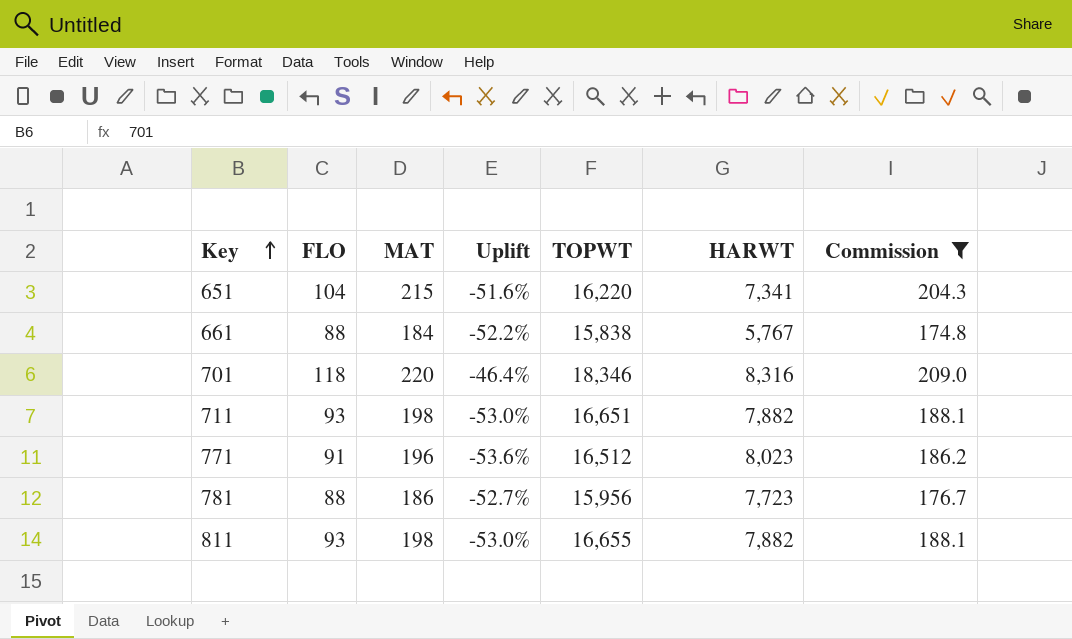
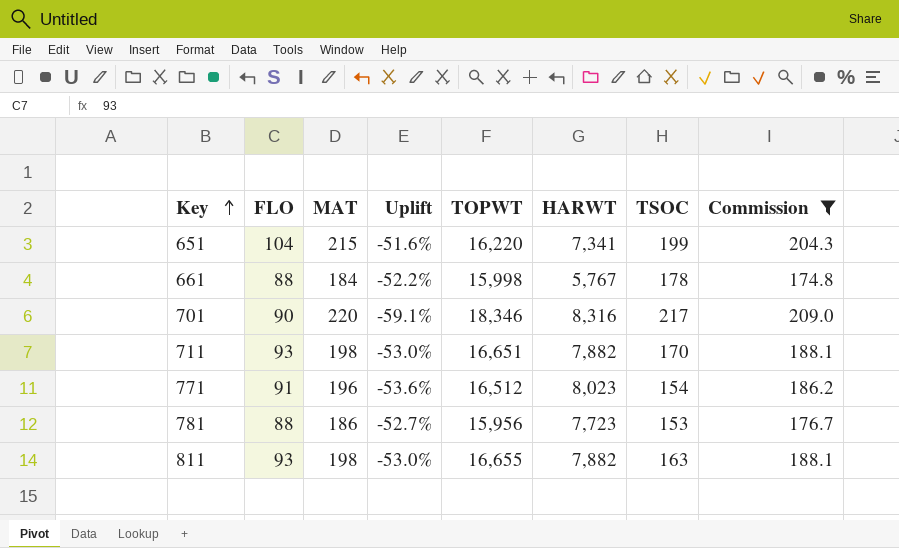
column TSOC | position: none -> 7
661 | TOPWT: 15,838 -> 15,998
701 | FLO: 118 -> 90
701 | Uplift: -46.4% -> -59.1%

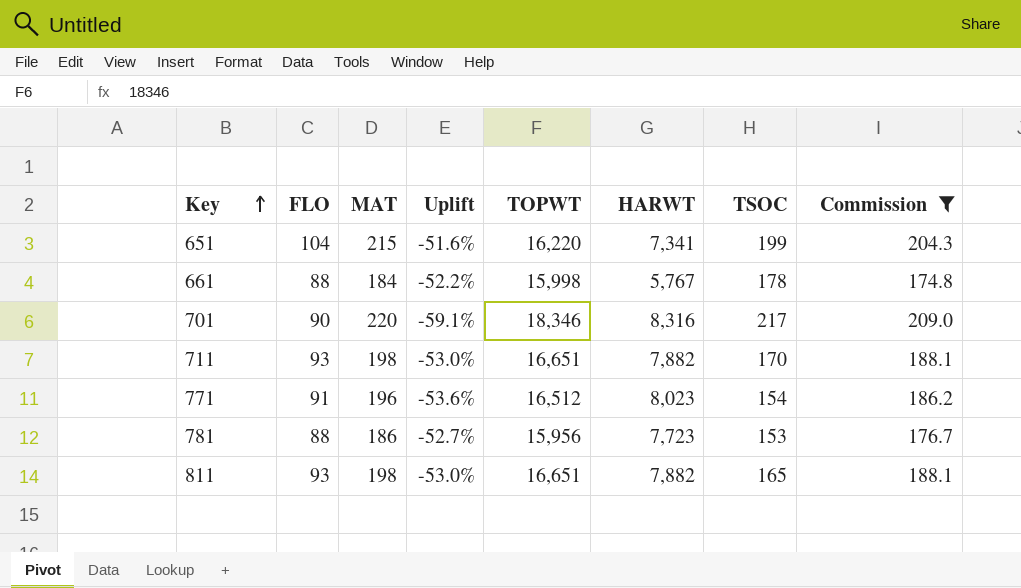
811 | TOPWT: 16,655 -> 16,651
811 | TSOC: 163 -> 165

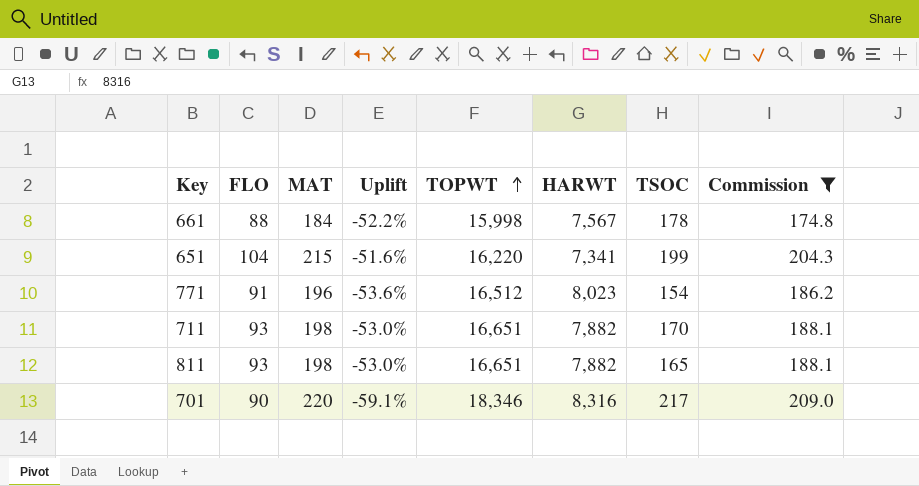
row order: Key ascending -> TOPWT ascending
row 781: 88 | 186 | -52.7% | 15,956 | 7,723 | 153 | 176.7 -> none
661 | HARWT: 5,767 -> 7,567

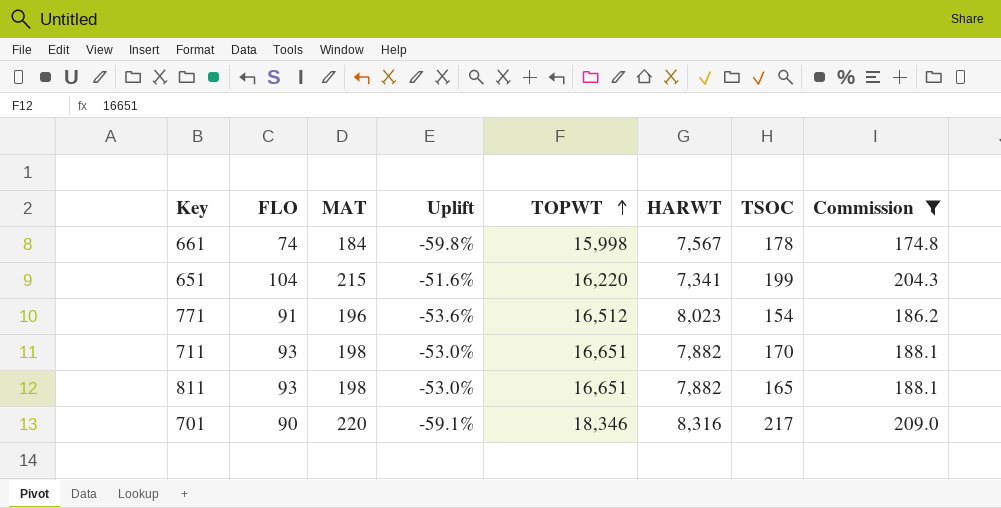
661 | FLO: 88 -> 74
661 | Uplift: -52.2% -> -59.8%

